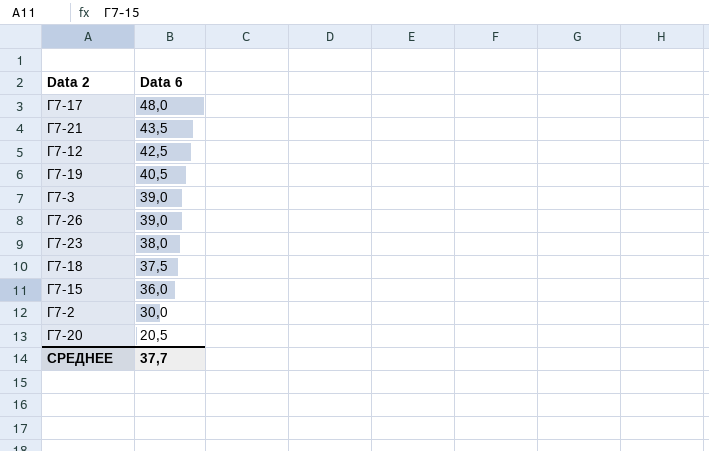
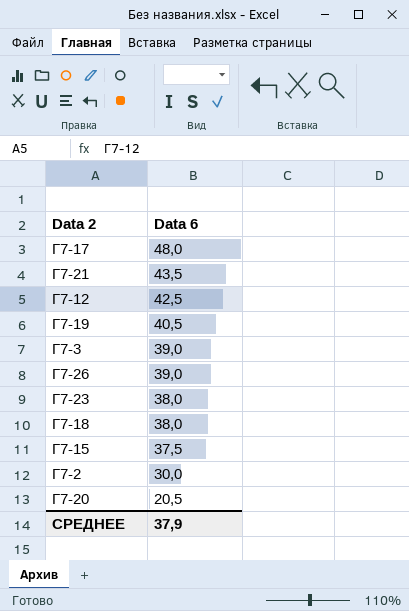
Г7-18 | Data 6: 37,5 -> 38,0
Г7-15 | Data 6: 36,0 -> 37,5
СРЕДНЕЕ | Data 6: 37,7 -> 37,9

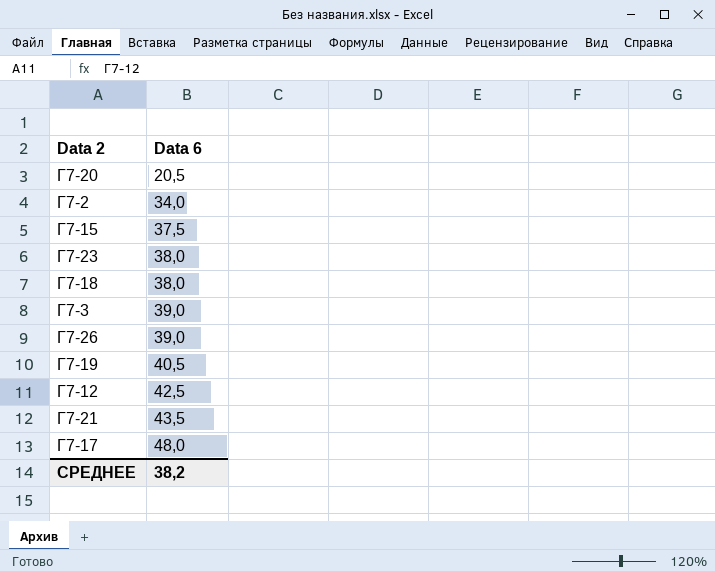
row order: Data 6 descending -> Data 6 ascending
Г7-2 | Data 6: 30,0 -> 34,0
СРЕДНЕЕ | Data 6: 37,9 -> 38,2

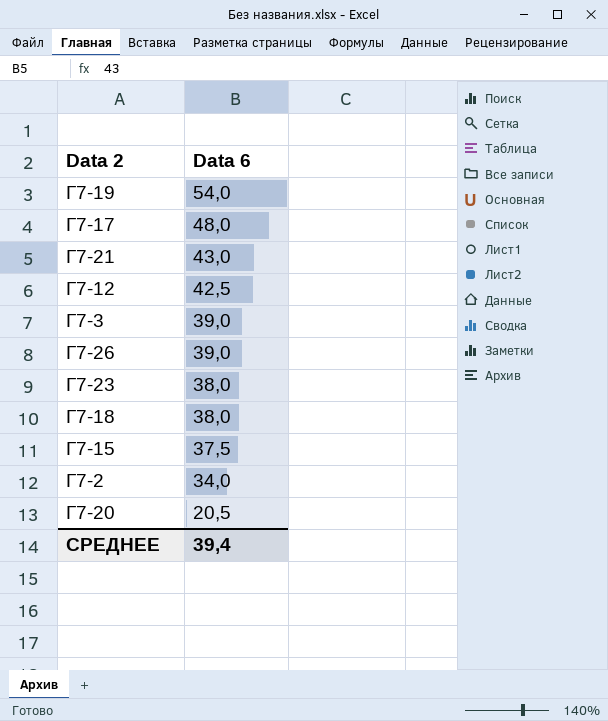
row order: Data 6 ascending -> Data 6 descending
Г7-19 | Data 6: 40,5 -> 54,0
Г7-21 | Data 6: 43,5 -> 43,0
СРЕДНЕЕ | Data 6: 38,2 -> 39,4

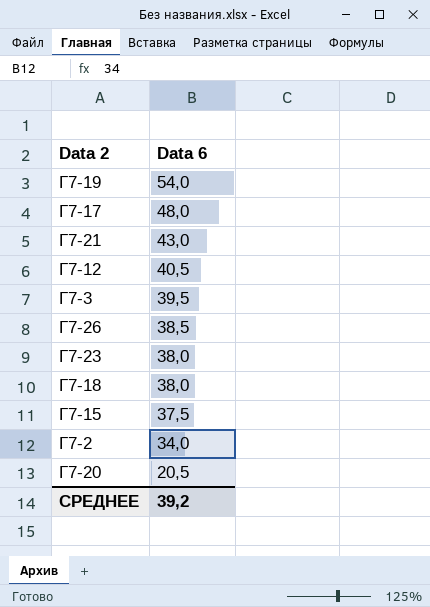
Г7-12 | Data 6: 42,5 -> 40,5
Г7-3 | Data 6: 39,0 -> 39,5
Г7-26 | Data 6: 39,0 -> 38,5
СРЕДНЕЕ | Data 6: 39,4 -> 39,2

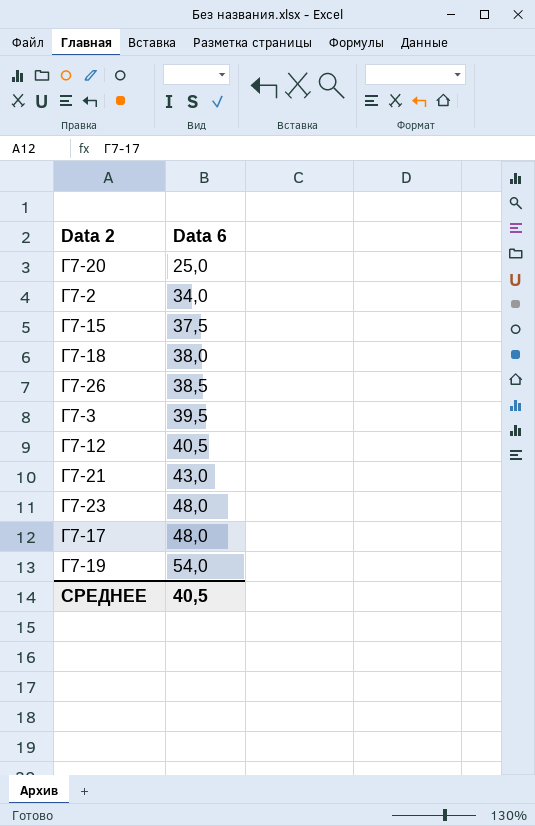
row order: Data 6 descending -> Data 6 ascending
Г7-20 | Data 6: 20,5 -> 25,0
Г7-23 | Data 6: 38,0 -> 48,0
СРЕДНЕЕ | Data 6: 39,2 -> 40,5

